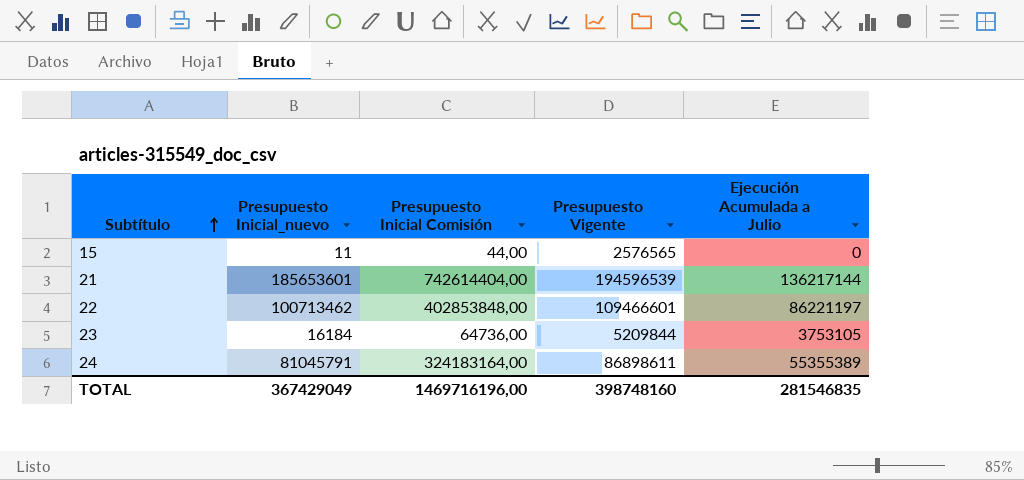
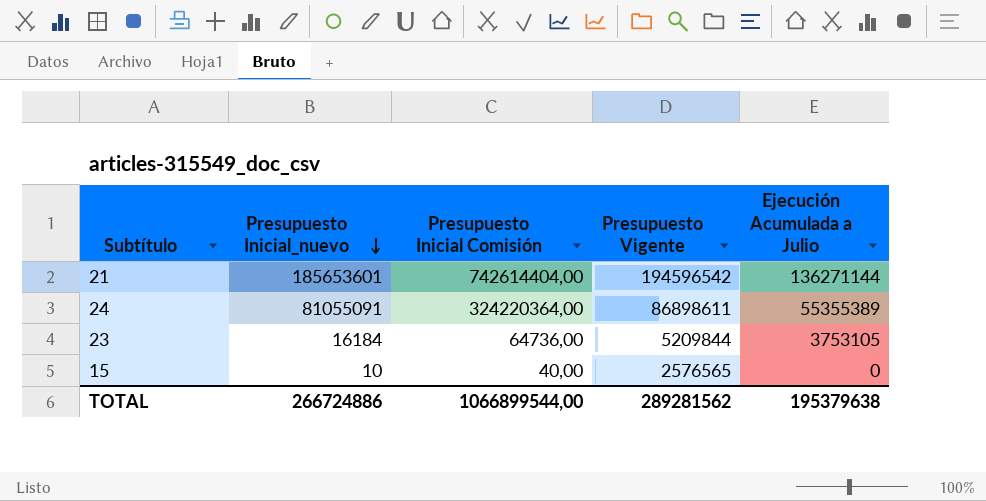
row order: Subtítulo ascending -> Presupuesto Inicial_nuevo descending
row 22: 100713462 | 402853848,00 | 109466601 | 86221197 -> none
21 | Presupuesto Vigente: 194596539 -> 194596542
21 | Ejecución Acumulada a Julio: 136217144 -> 136271144
24 | Presupuesto Inicial_nuevo: 81045791 -> 81055091
24 | Presupuesto Inicial Comisión: 324183164,00 -> 324220364,00
15 | Presupuesto Inicial_nuevo: 11 -> 10
15 | Presupuesto Inicial Comisión: 44,00 -> 40,00
TOTAL | Presupuesto Inicial_nuevo: 367429049 -> 266724886
TOTAL | Presupuesto Inicial Comisión: 1469716196,00 -> 1066899544,00
TOTAL | Presupuesto Vigente: 398748160 -> 289281562
TOTAL | Ejecución Acumulada a Julio: 281546835 -> 195379638

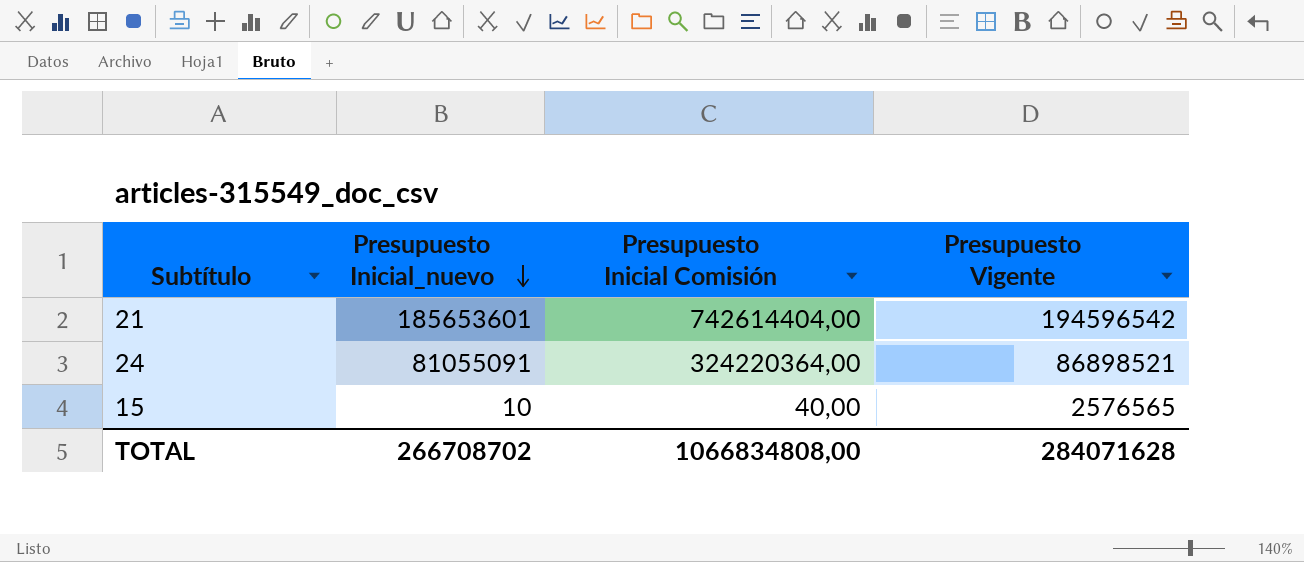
column Ejecución Acumulada a Julio | position: 5 -> none
row 23: 16184 | 64736,00 | 5209844 | 3753105 -> none
24 | Presupuesto Vigente: 86898611 -> 86898521
TOTAL | Presupuesto Inicial_nuevo: 266724886 -> 266708702
TOTAL | Presupuesto Inicial Comisión: 1066899544,00 -> 1066834808,00
TOTAL | Presupuesto Vigente: 289281562 -> 284071628

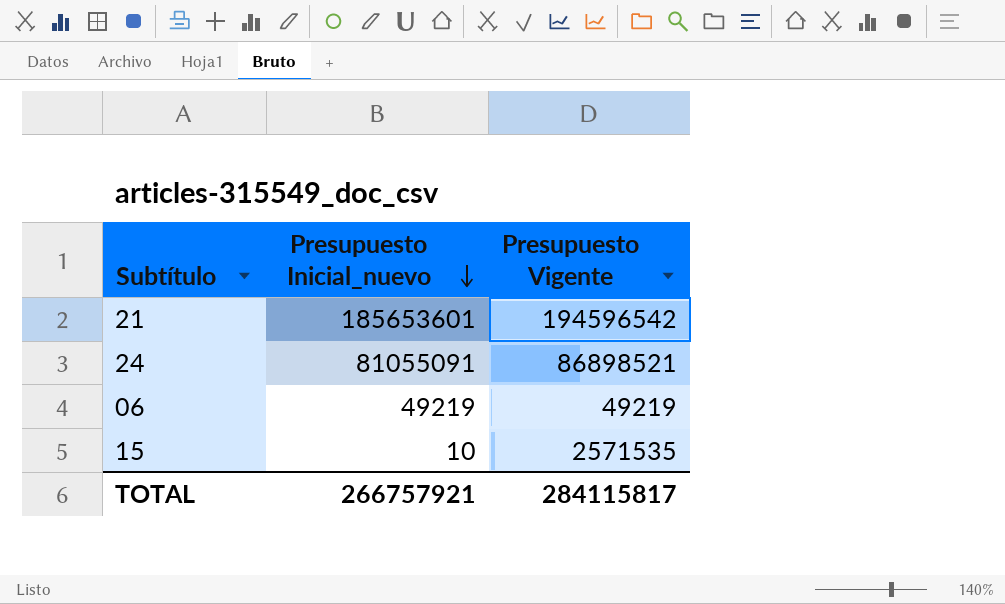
column Presupuesto Inicial Comisión | formula: [Presupuesto Inicial_nuevo] * 4 -> none
row 06: none -> 49219 | 49219
15 | Presupuesto Vigente: 2576565 -> 2571535
TOTAL | Presupuesto Inicial_nuevo: 266708702 -> 266757921
TOTAL | Presupuesto Vigente: 284071628 -> 284115817

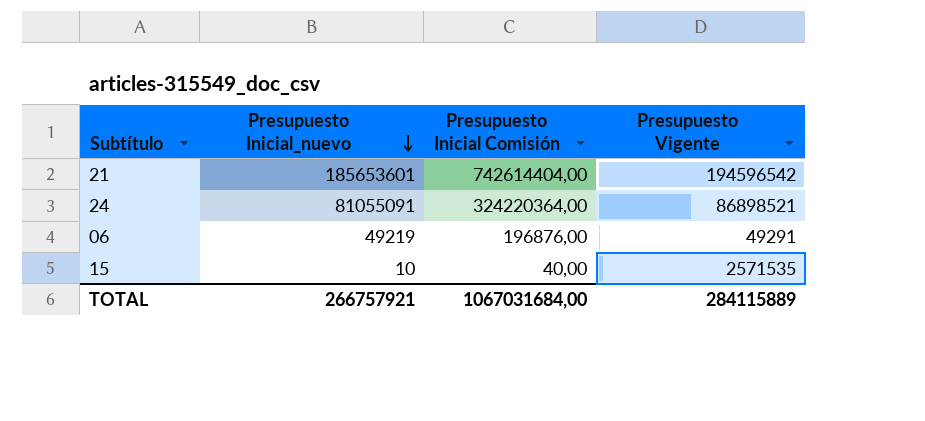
column Presupuesto Inicial Comisión | formula: none -> [Presupuesto Inicial_nuevo] * 4
06 | Presupuesto Vigente: 49219 -> 49291
TOTAL | Presupuesto Vigente: 284115817 -> 284115889

